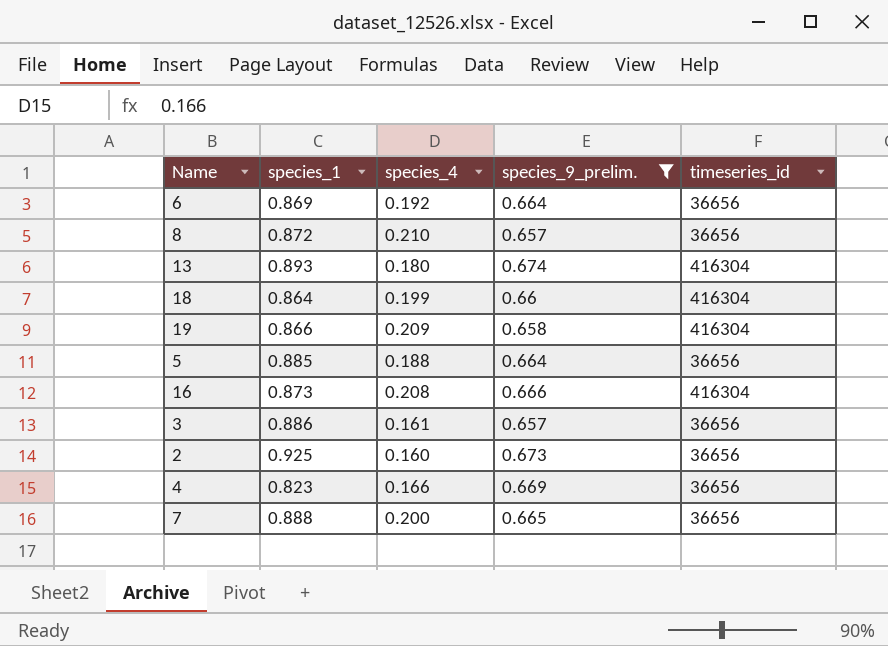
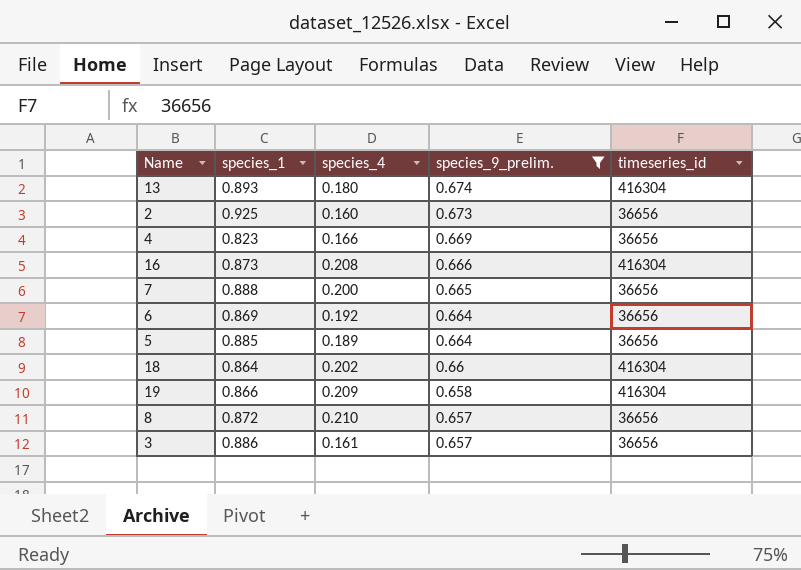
row order: none -> species_9_prelim. descending
5 | species_4: 0.188 -> 0.189
18 | species_4: 0.199 -> 0.202

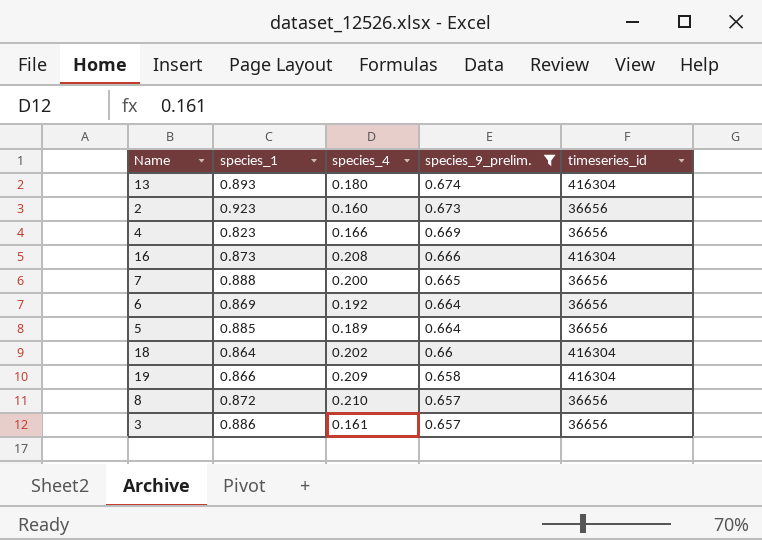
2 | species_1: 0.925 -> 0.923

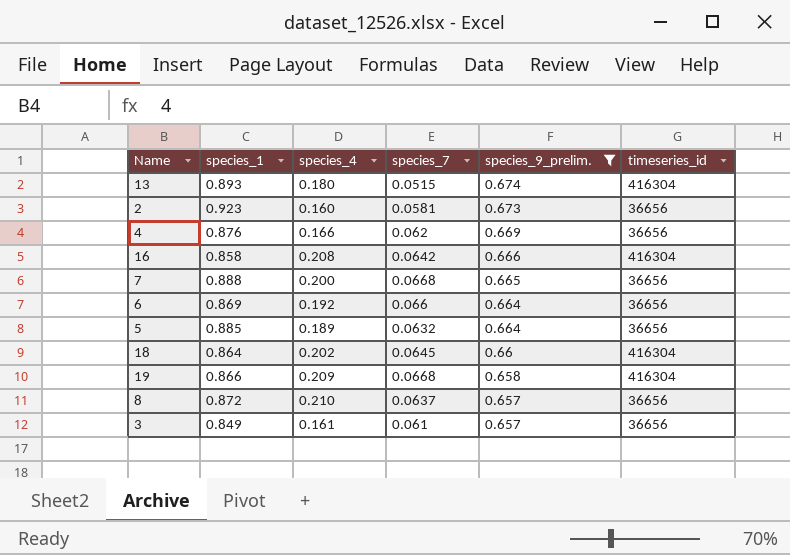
column species_7 | position: none -> 4
4 | species_1: 0.823 -> 0.876
16 | species_1: 0.873 -> 0.858
3 | species_1: 0.886 -> 0.849

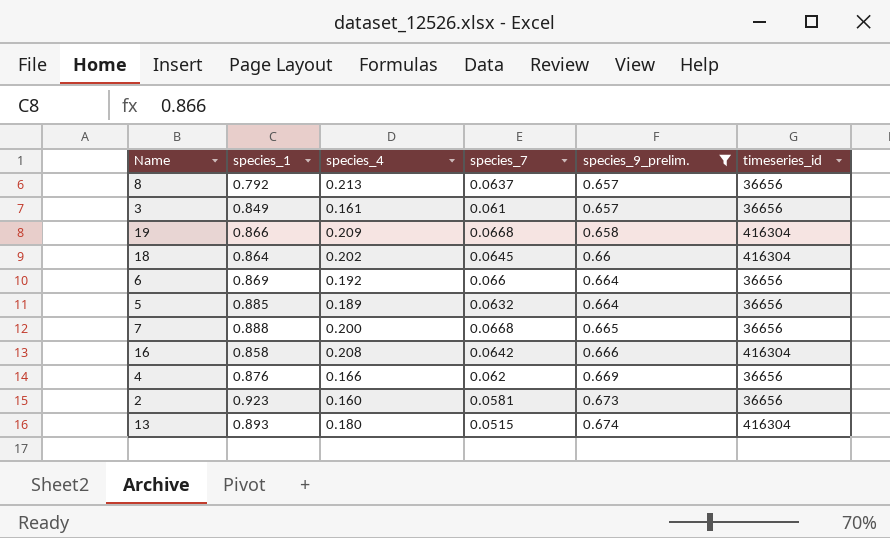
row order: species_9_prelim. descending -> species_9_prelim. ascending
8 | species_1: 0.872 -> 0.792
8 | species_4: 0.210 -> 0.213

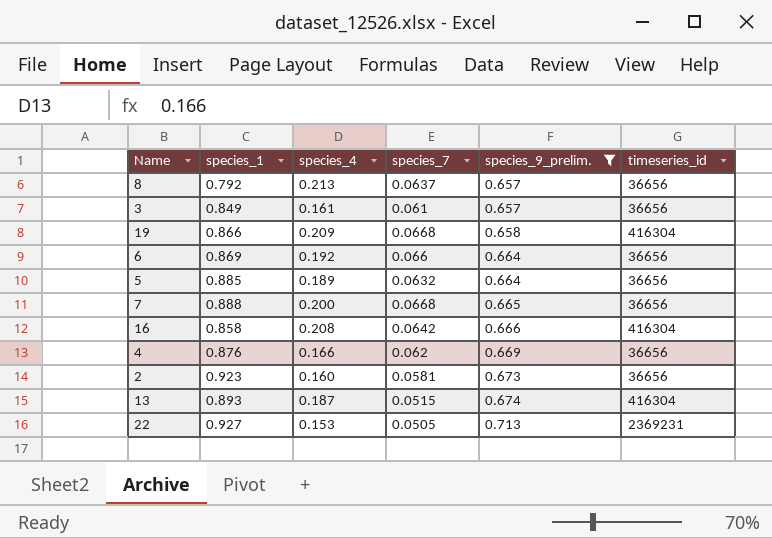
row 18: 0.864 | 0.202 | 0.0645 | 0.66 | 416304 -> none
13 | species_4: 0.180 -> 0.187
row 22: none -> 0.927 | 0.153 | 0.0505 | 0.713 | 2369231

